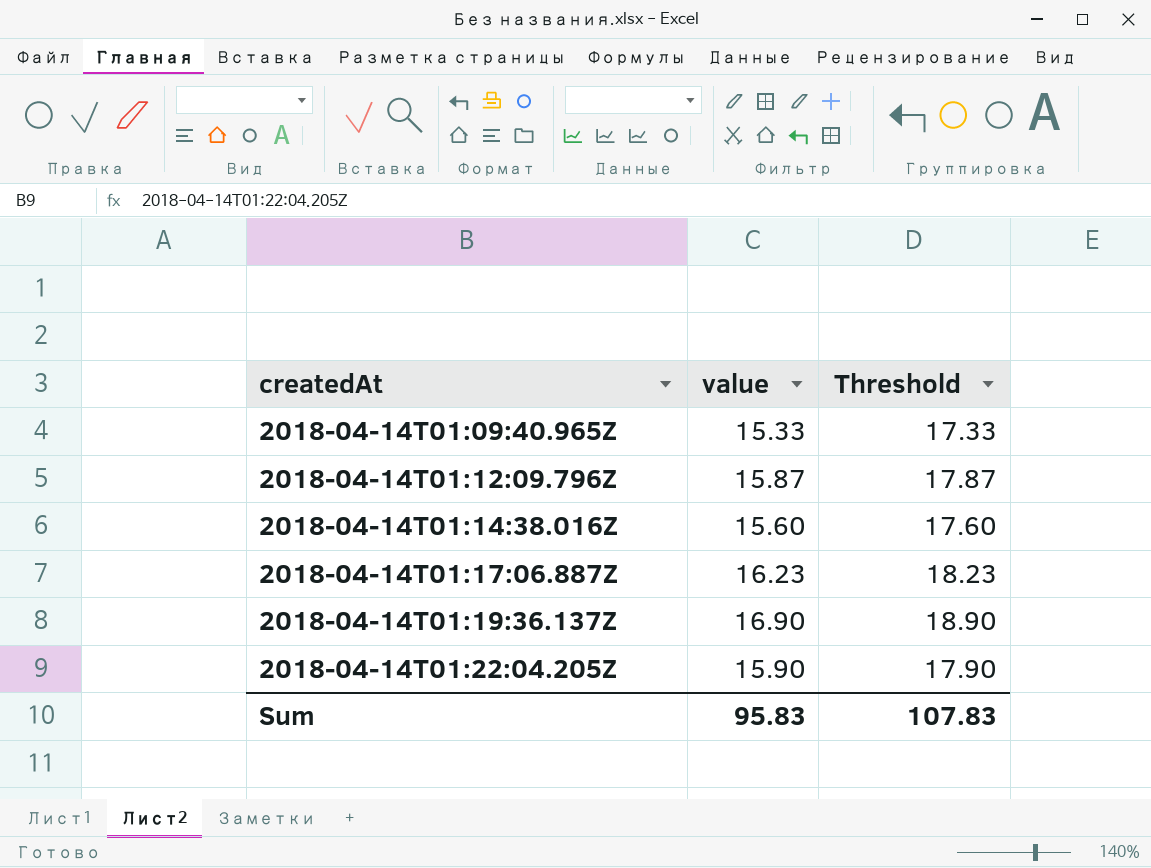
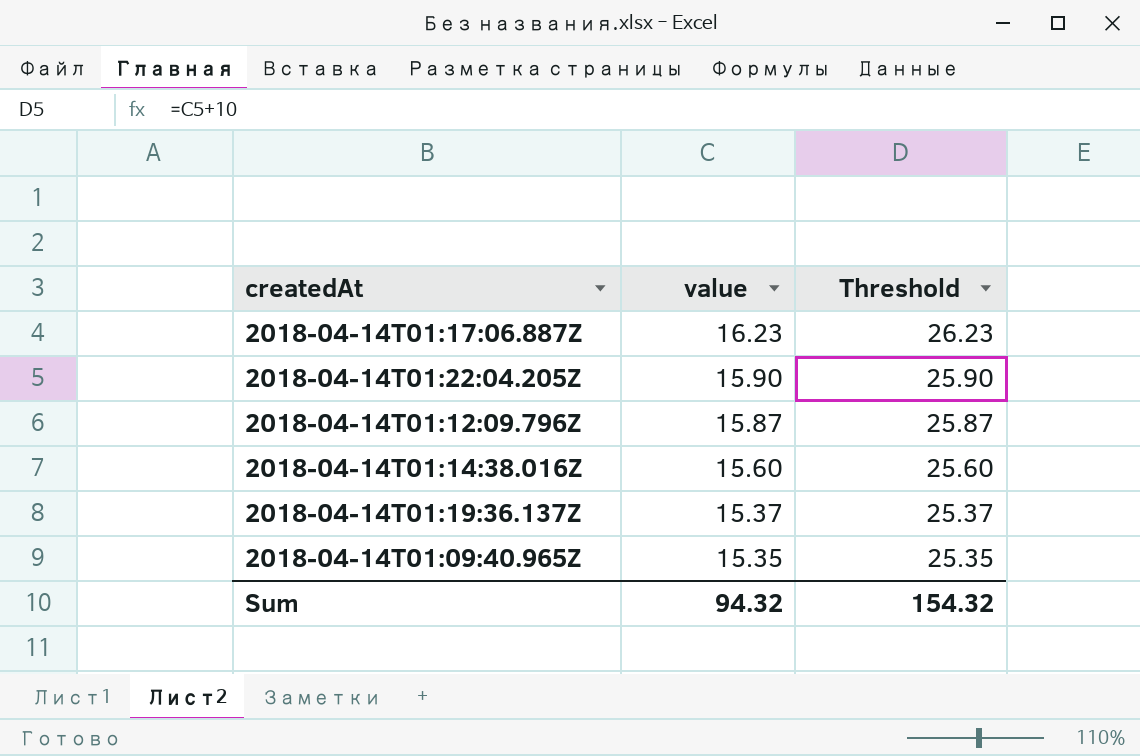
row order: createdAt ascending -> value descending
column Threshold | formula: [value] + 2 -> [value] + 10
2018-04-14T01:19:36.137Z | value: 16.90 -> 15.37
2018-04-14T01:09:40.965Z | value: 15.33 -> 15.35
Sum | value: 95.83 -> 94.32
Sum | Threshold: 107.83 -> 154.32

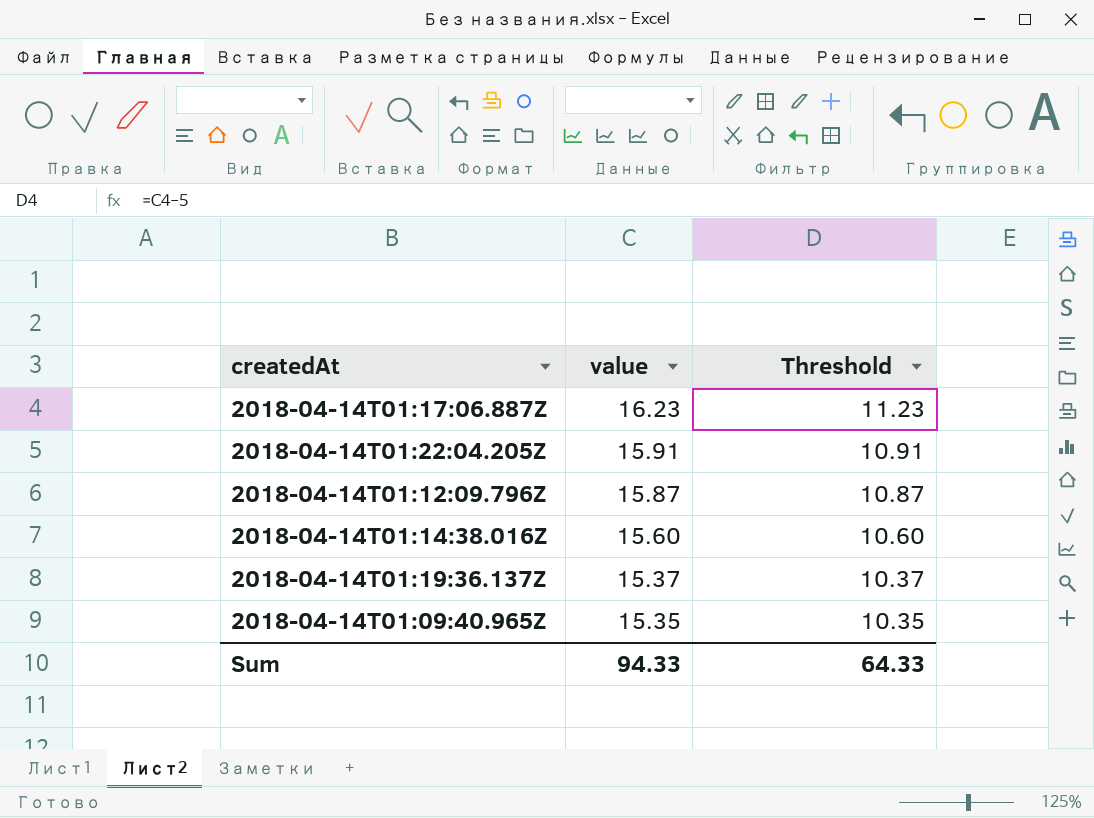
column Threshold | formula: [value] + 10 -> [value] - 5
2018-04-14T01:22:04.205Z | value: 15.90 -> 15.91
Sum | value: 94.32 -> 94.33
Sum | Threshold: 154.32 -> 64.33

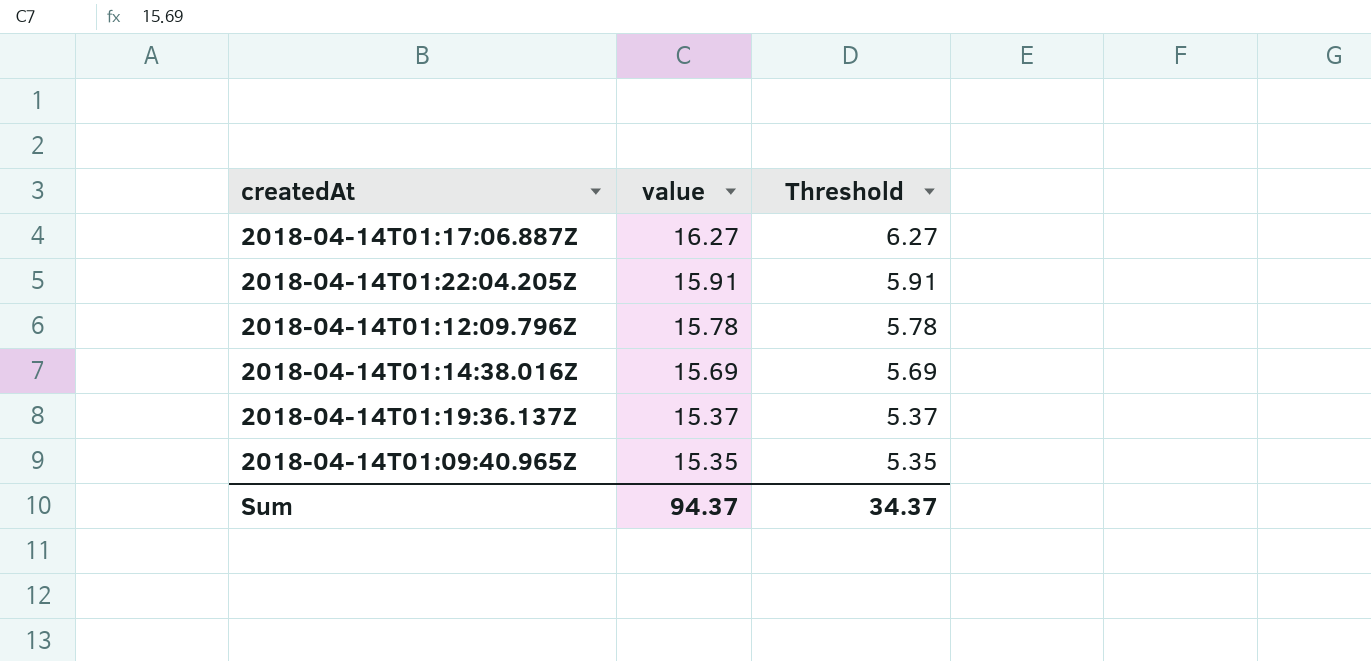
column Threshold | formula: [value] - 5 -> [value] - 10
2018-04-14T01:17:06.887Z | value: 16.23 -> 16.27
2018-04-14T01:12:09.796Z | value: 15.87 -> 15.78
2018-04-14T01:14:38.016Z | value: 15.60 -> 15.69
Sum | value: 94.33 -> 94.37
Sum | Threshold: 64.33 -> 34.37

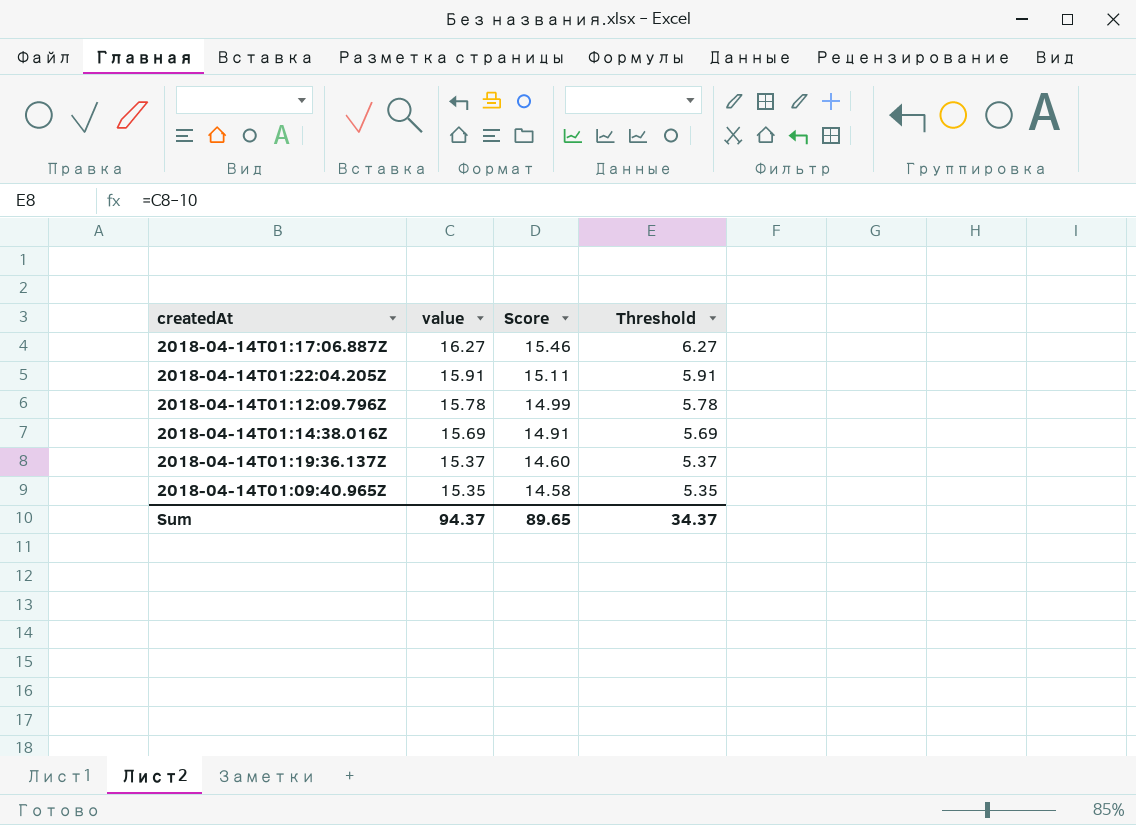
column Score | formula: none -> [value] * 0.95

